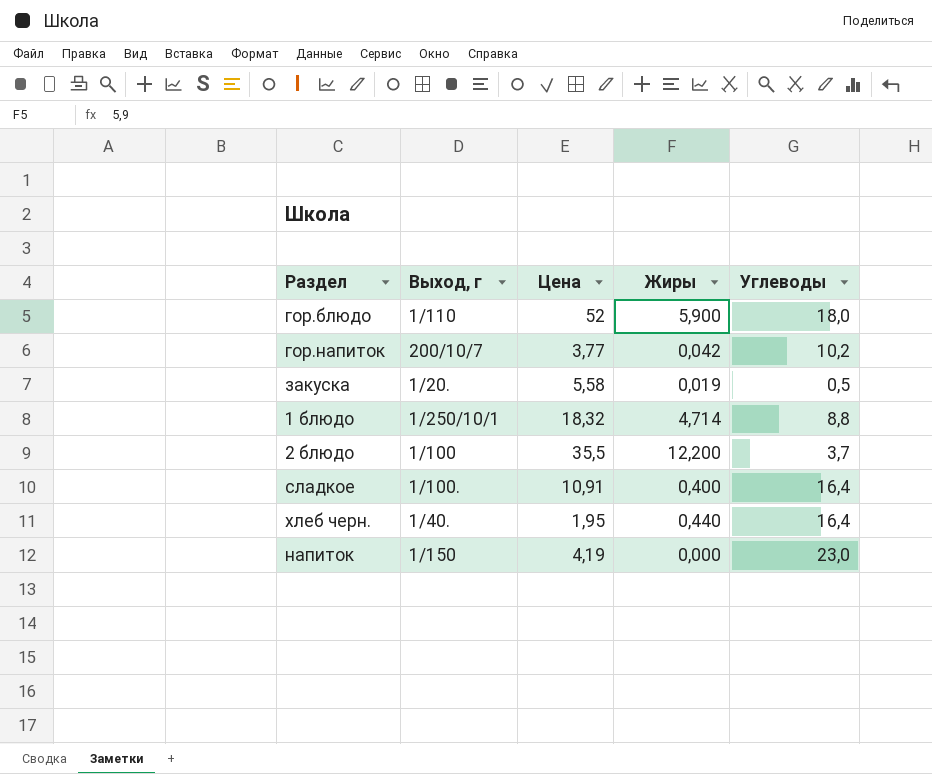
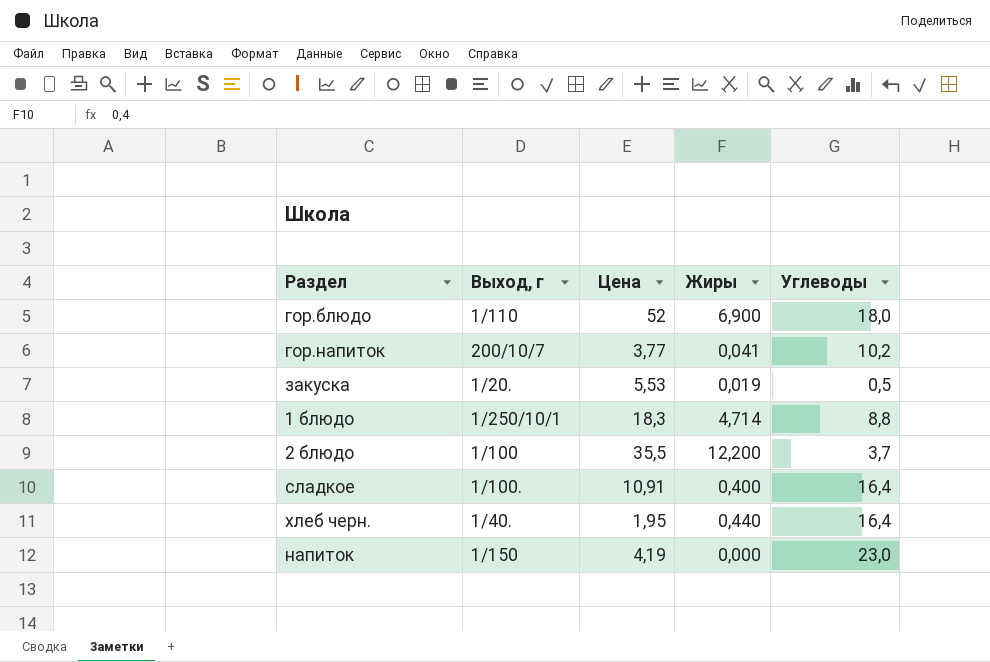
гор.блюдо | Жиры: 5,900 -> 6,900
гор.напиток | Жиры: 0,042 -> 0,041
закуска | Цена: 5,58 -> 5,53
1 блюдо | Цена: 18,32 -> 18,3

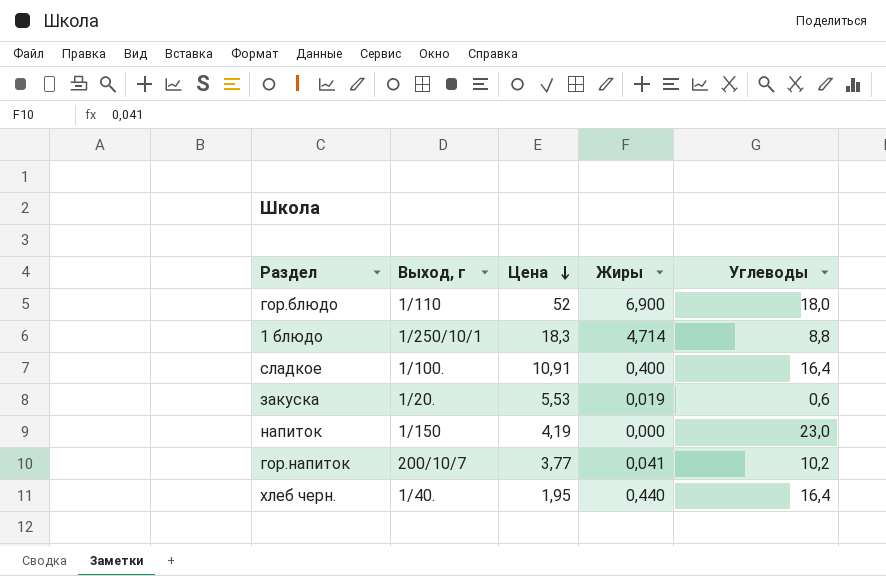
row order: none -> Цена descending
row 2 блюдо: 1/100 | 35,5 | 12,200 | 3,7 -> none
закуска | Углеводы: 0,5 -> 0,6

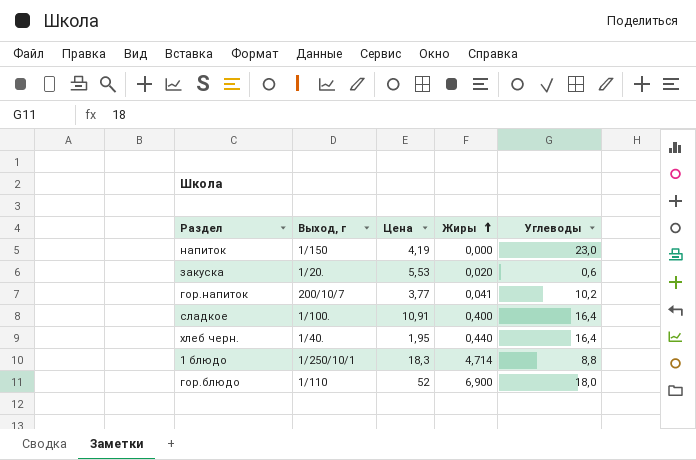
row order: Цена descending -> Жиры ascending
закуска | Жиры: 0,019 -> 0,020

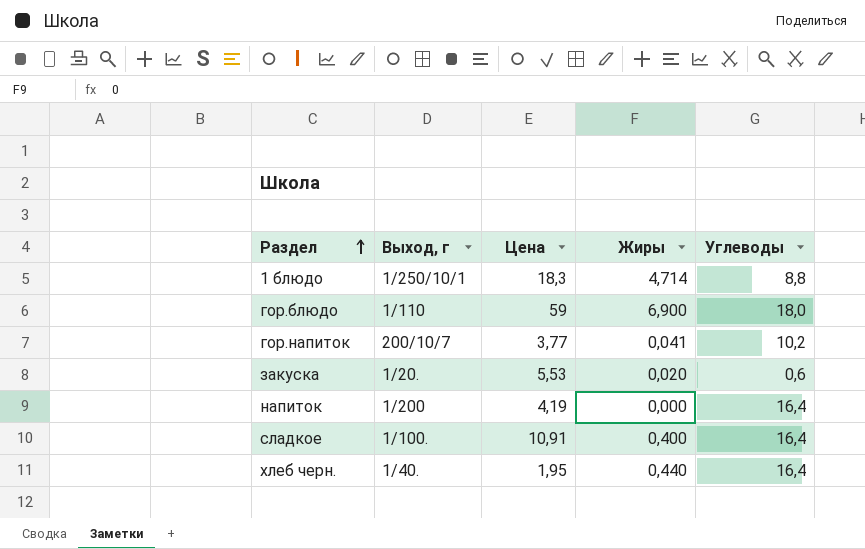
row order: Жиры ascending -> Раздел ascending
гор.блюдо | Цена: 52 -> 59
напиток | Выход, г: 1/150 -> 1/200
напиток | Углеводы: 23,0 -> 16,4

